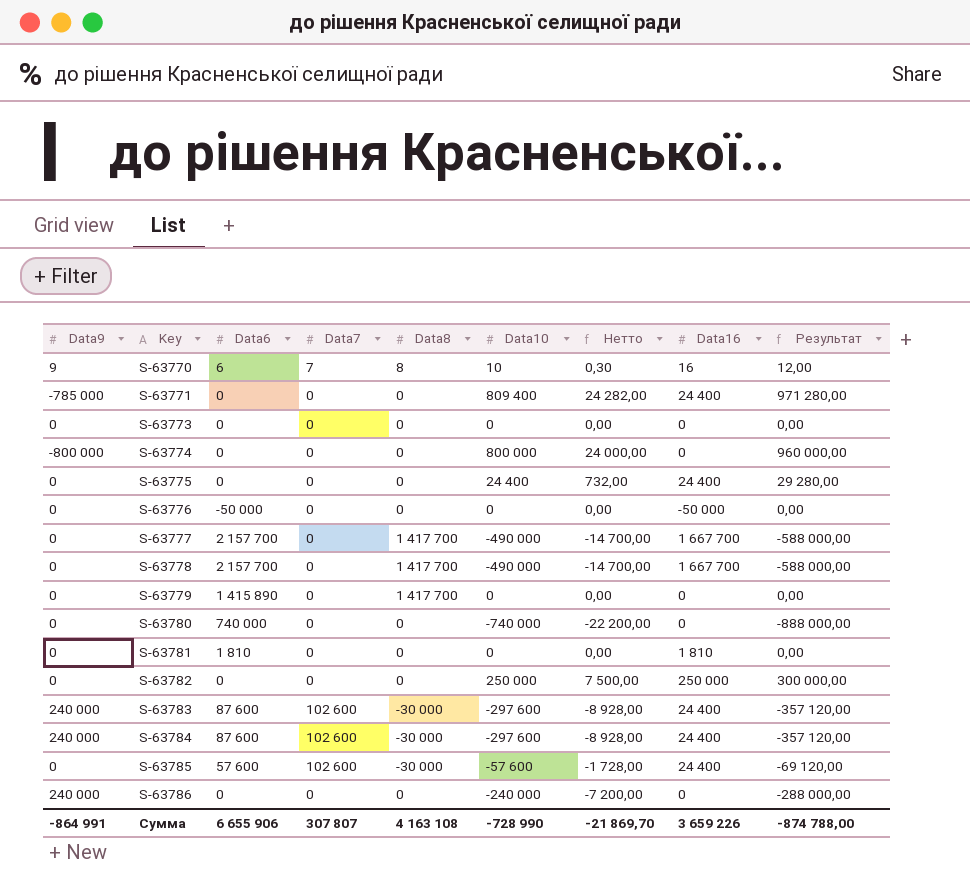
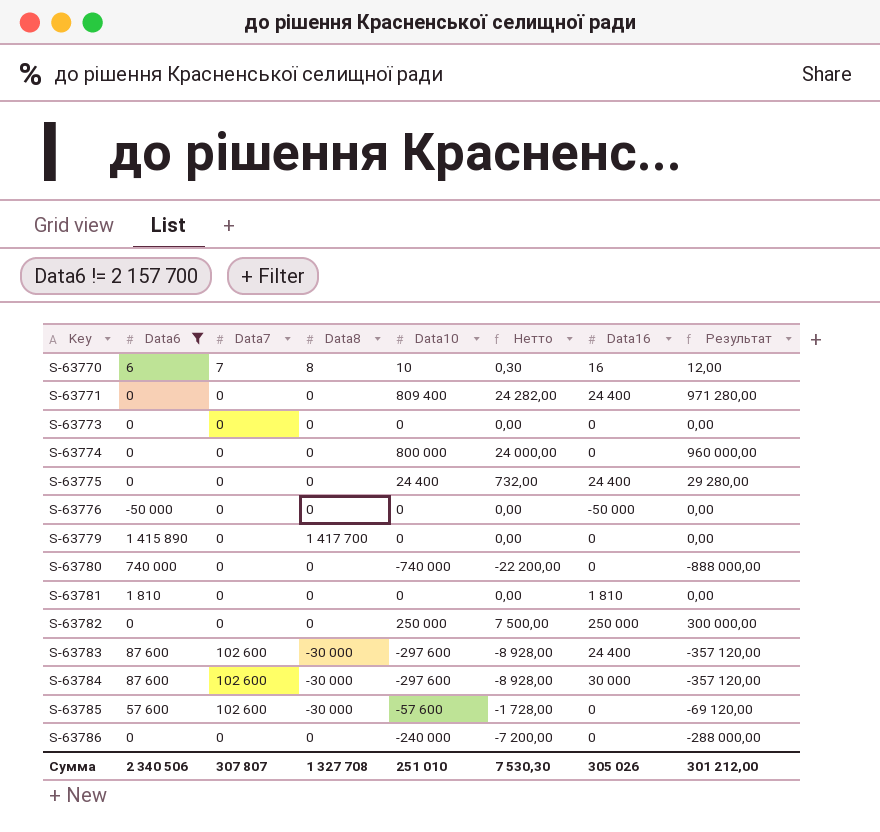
filter: none -> Data6 != 2 157 700
column Data9 | position: 1 -> none
S-63784 | Data16: 24 400 -> 30 000
S-63785 | Data16: 24 400 -> 0
Сумма | Data6: 6 655 906 -> 2 340 506
Сумма | Data8: 4 163 108 -> 1 327 708
Сумма | Data10: -728 990 -> 251 010
Сумма | Нетто: -21 869,70 -> 7 530,30
Сумма | Data16: 3 659 226 -> 305 026
Сумма | Результат: -874 788,00 -> 301 212,00

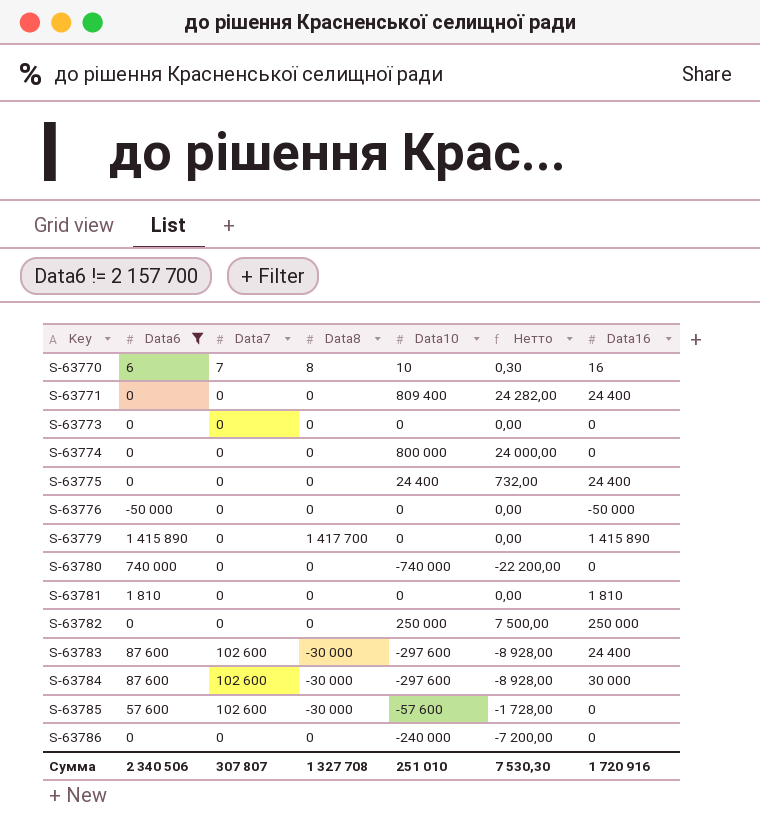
column Результат | formula: [Data10] * 1,2 -> none
S-63779 | Data16: 0 -> 1 415 890
Сумма | Data16: 305 026 -> 1 720 916

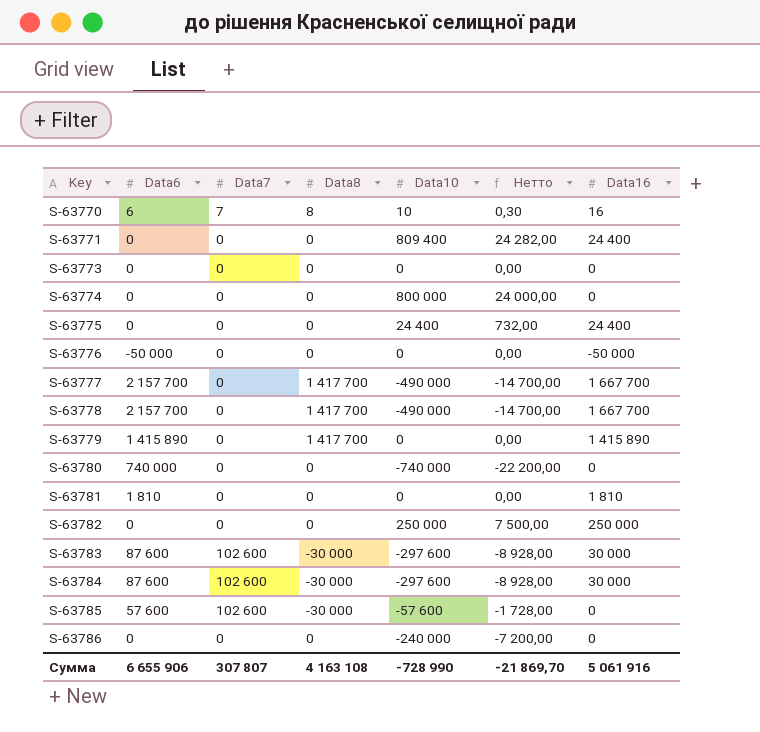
filter: Data6 != 2 157 700 -> none
S-63783 | Data16: 24 400 -> 30 000
Сумма | Data6: 2 340 506 -> 6 655 906
Сумма | Data8: 1 327 708 -> 4 163 108
Сумма | Data10: 251 010 -> -728 990
Сумма | Нетто: 7 530,30 -> -21 869,70
Сумма | Data16: 1 720 916 -> 5 061 916

